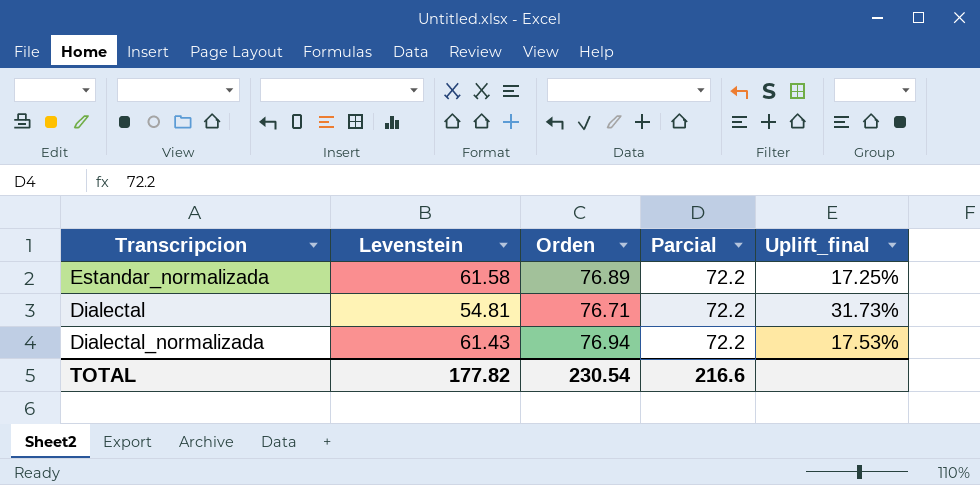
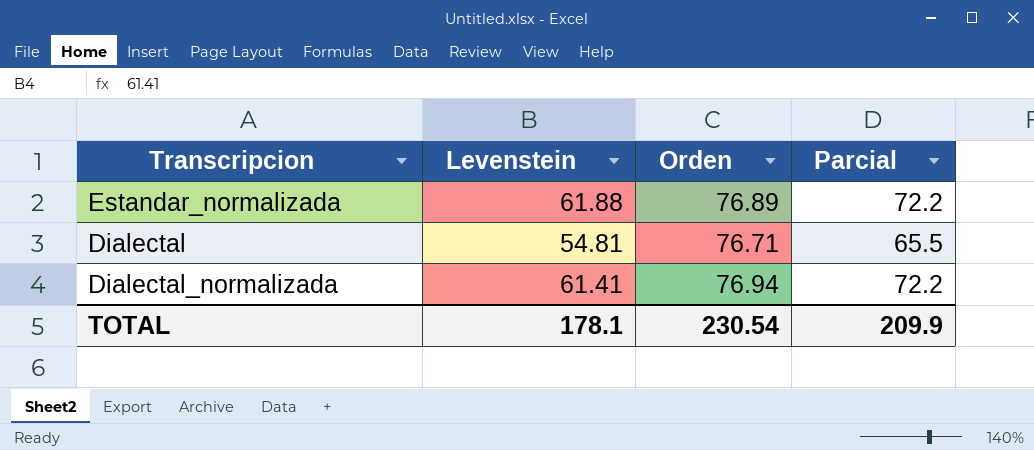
column Uplift_final | formula: ([Parcial] - [Levenstein]) / [Levenstein] -> none
Estandar_normalizada | Levenstein: 61.58 -> 61.88
Dialectal | Parcial: 72.2 -> 65.5
Dialectal_normalizada | Levenstein: 61.43 -> 61.41
TOTAL | Levenstein: 177.82 -> 178.1
TOTAL | Parcial: 216.6 -> 209.9

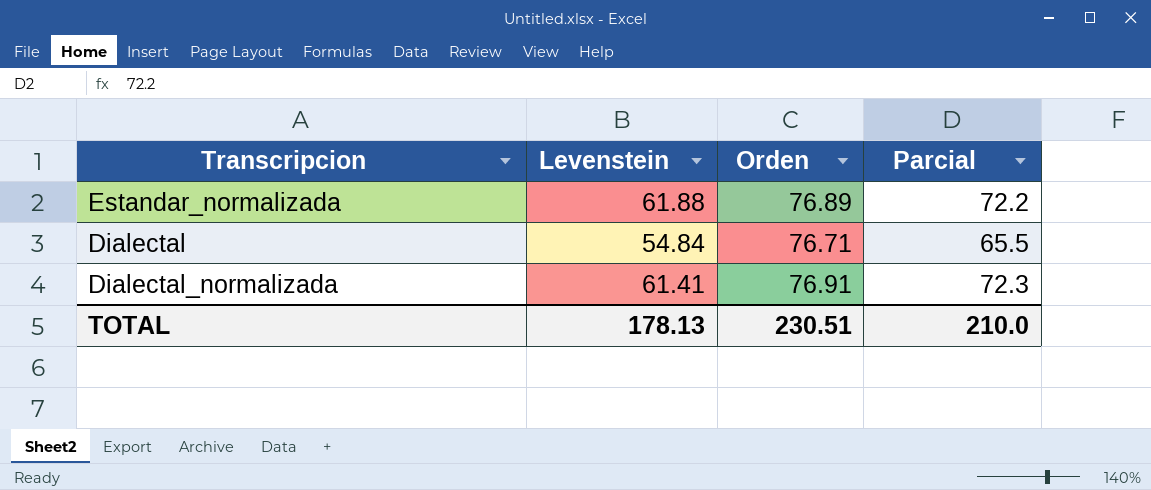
Dialectal | Levenstein: 54.81 -> 54.84
Dialectal_normalizada | Orden: 76.94 -> 76.91
Dialectal_normalizada | Parcial: 72.2 -> 72.3
TOTAL | Levenstein: 178.1 -> 178.13
TOTAL | Orden: 230.54 -> 230.51
TOTAL | Parcial: 209.9 -> 210.0

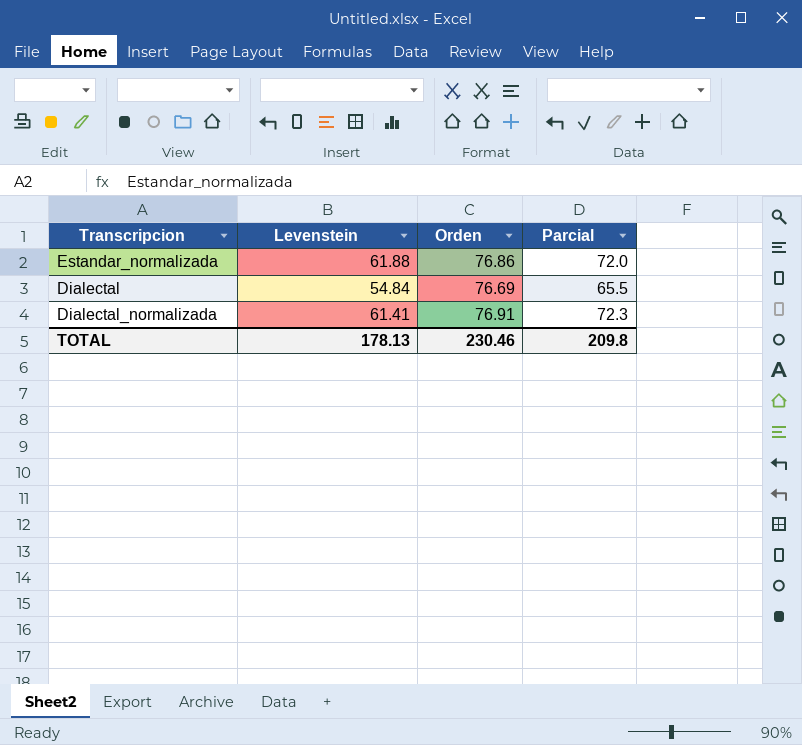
Estandar_normalizada | Orden: 76.89 -> 76.86
Estandar_normalizada | Parcial: 72.2 -> 72.0
Dialectal | Orden: 76.71 -> 76.69
TOTAL | Orden: 230.51 -> 230.46
TOTAL | Parcial: 210.0 -> 209.8

